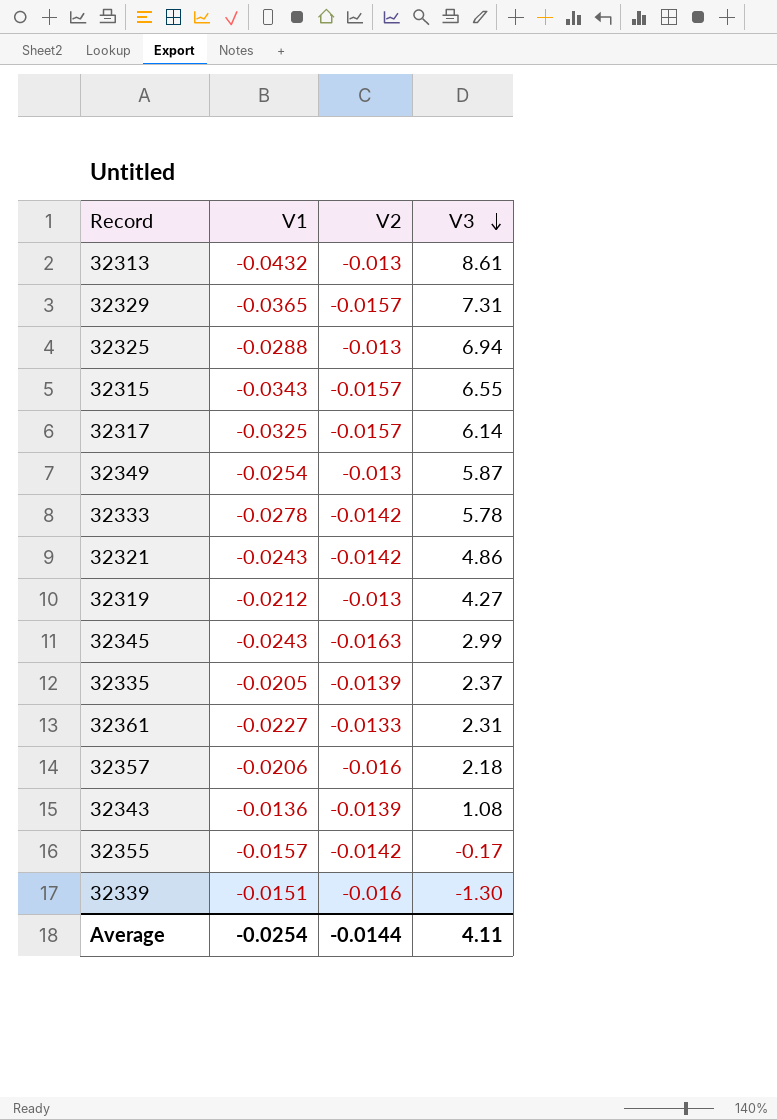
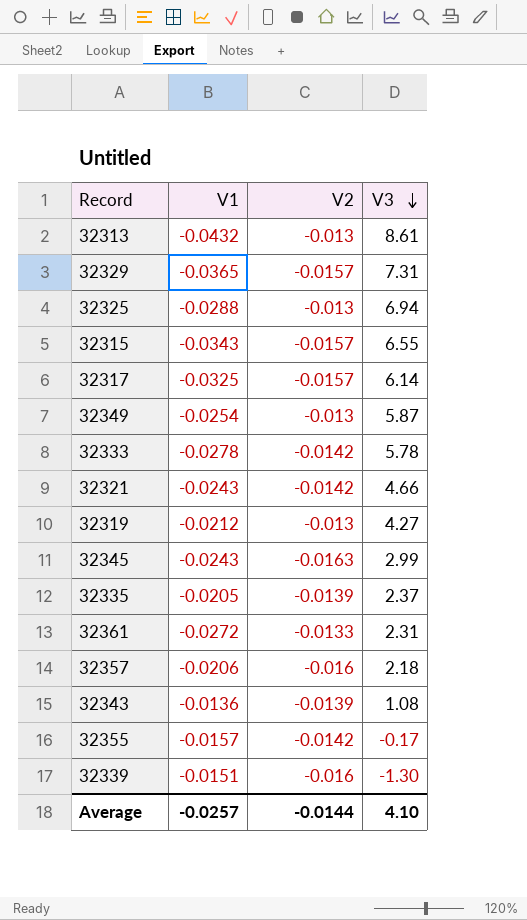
32321 | V3: 4.86 -> 4.66
32361 | V1: -0.0227 -> -0.0272
Average | V1: -0.0254 -> -0.0257
Average | V3: 4.11 -> 4.10

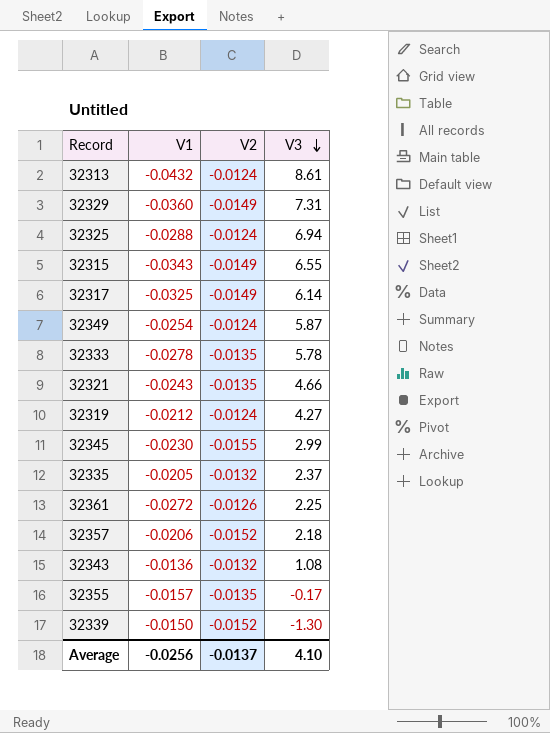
32313 | V2: -0.013 -> -0.0124
32329 | V1: -0.0365 -> -0.0360
32329 | V2: -0.0157 -> -0.0149
32325 | V2: -0.013 -> -0.0124
32315 | V2: -0.0157 -> -0.0149
32317 | V2: -0.0157 -> -0.0149
32349 | V2: -0.013 -> -0.0124
32333 | V2: -0.0142 -> -0.0135
32321 | V2: -0.0142 -> -0.0135
32319 | V2: -0.013 -> -0.0124
32345 | V1: -0.0243 -> -0.0230
32345 | V2: -0.0163 -> -0.0155
32335 | V2: -0.0139 -> -0.0132
32361 | V2: -0.0133 -> -0.0126
32361 | V3: 2.31 -> 2.25
32357 | V2: -0.016 -> -0.0152
32343 | V2: -0.0139 -> -0.0132
32355 | V2: -0.0142 -> -0.0135
32339 | V1: -0.0151 -> -0.0150
32339 | V2: -0.016 -> -0.0152
Average | V1: -0.0257 -> -0.0256
Average | V2: -0.0144 -> -0.0137

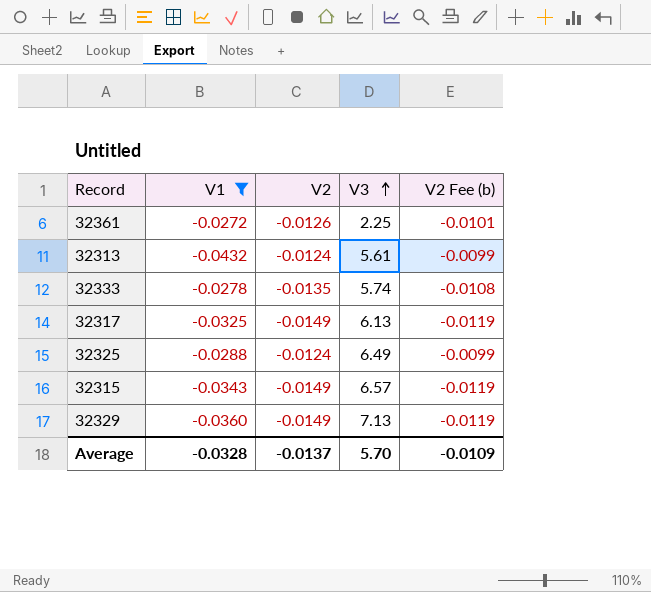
filter: none -> V1 <= -0.0272
row order: V3 descending -> V3 ascending
column V2 Fee (b) | formula: none -> [V2] * 0.8
32313 | V3: 8.61 -> 5.61
32333 | V3: 5.78 -> 5.74
32317 | V3: 6.14 -> 6.13
32325 | V3: 6.94 -> 6.49
32315 | V3: 6.55 -> 6.57
32329 | V3: 7.31 -> 7.13
Average | V1: -0.0256 -> -0.0328
Average | V3: 4.10 -> 5.70

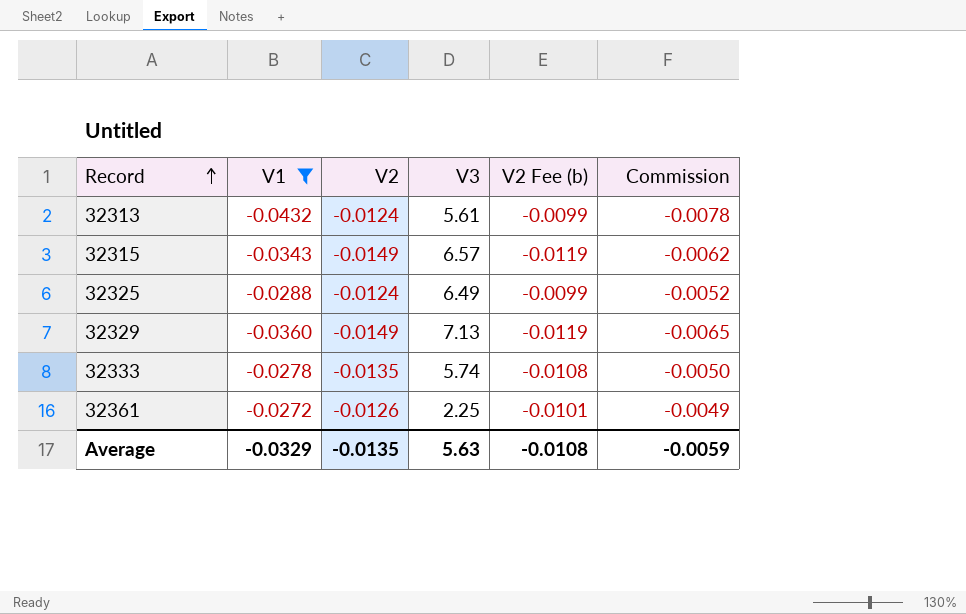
row order: V3 ascending -> Record ascending
column Commission | formula: none -> [V1] * 0.18
row 32317: -0.0325 | -0.0149 | 6.13 | -0.0119 -> none
Average | V1: -0.0328 -> -0.0329
Average | V2: -0.0137 -> -0.0135
Average | V3: 5.70 -> 5.63
Average | V2 Fee (b): -0.0109 -> -0.0108

